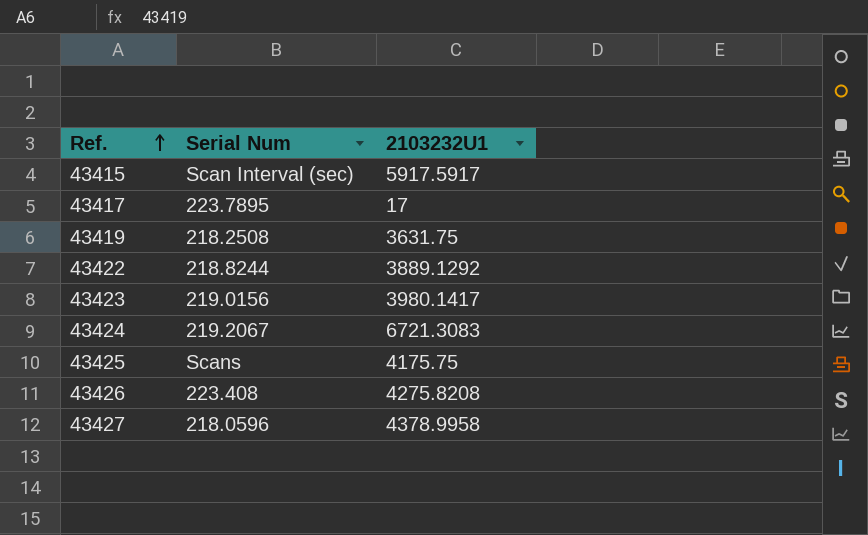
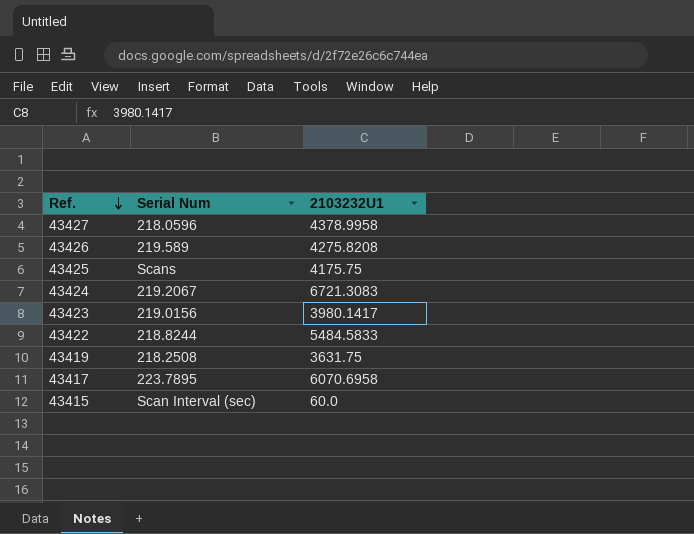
row order: Ref. ascending -> Ref. descending
43426 | Serial Num: 223.408 -> 219.589
43422 | 2103232U1: 3889.1292 -> 5484.5833
43417 | 2103232U1: 17 -> 6070.6958
43415 | 2103232U1: 5917.5917 -> 60.0

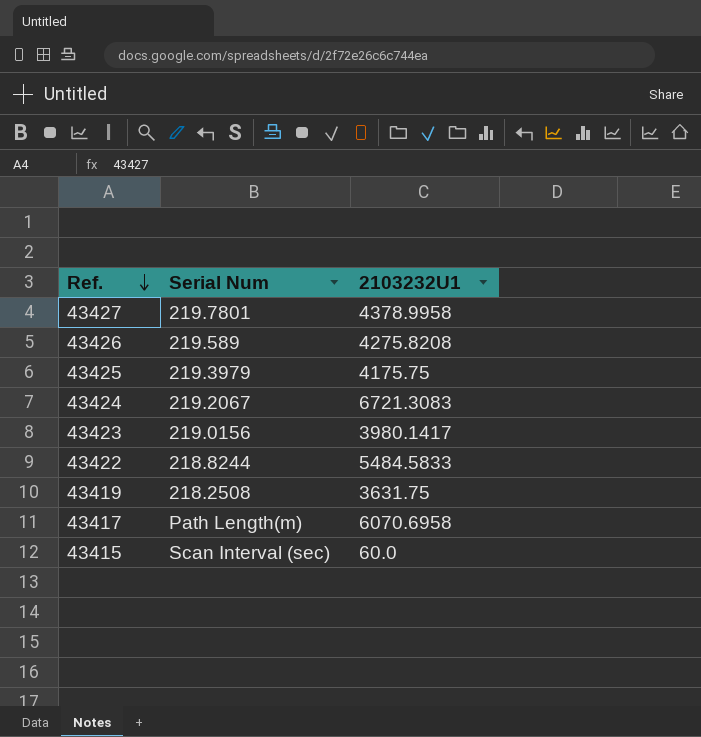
43427 | Serial Num: 218.0596 -> 219.7801
43425 | Serial Num: Scans -> 219.3979
43417 | Serial Num: 223.7895 -> Path Length(m)

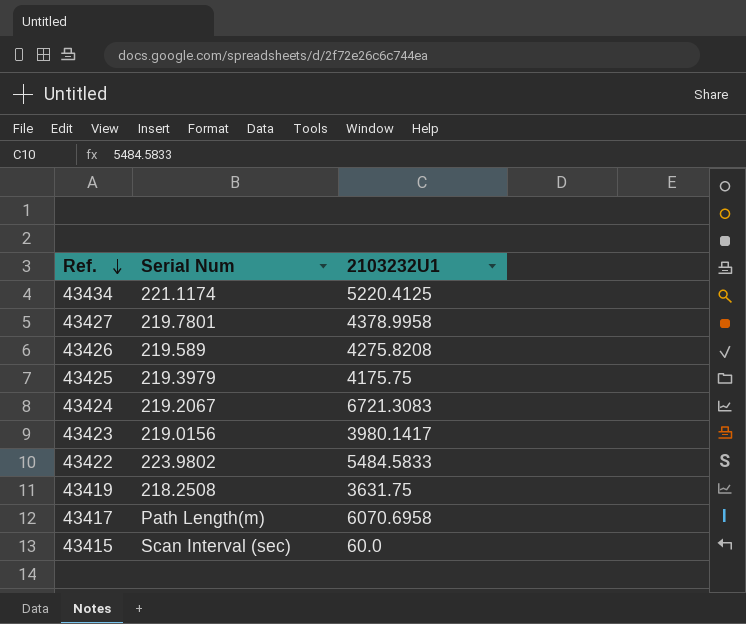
row 43434: none -> 221.1174 | 5220.4125
43422 | Serial Num: 218.8244 -> 223.9802

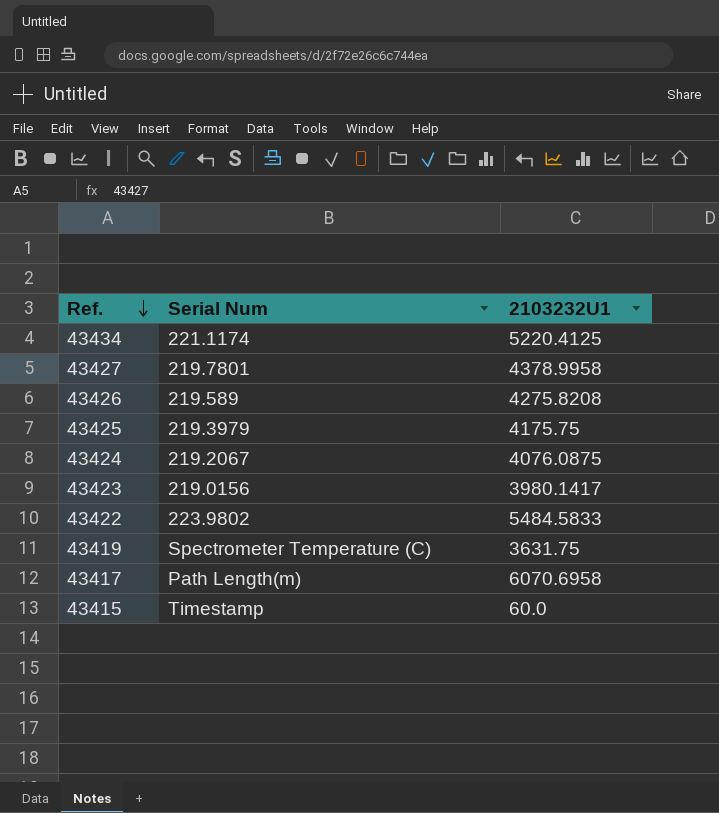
43424 | 2103232U1: 6721.3083 -> 4076.0875
43419 | Serial Num: 218.2508 -> Spectrometer Temperature (C)
43415 | Serial Num: Scan Interval (sec) -> Timestamp

